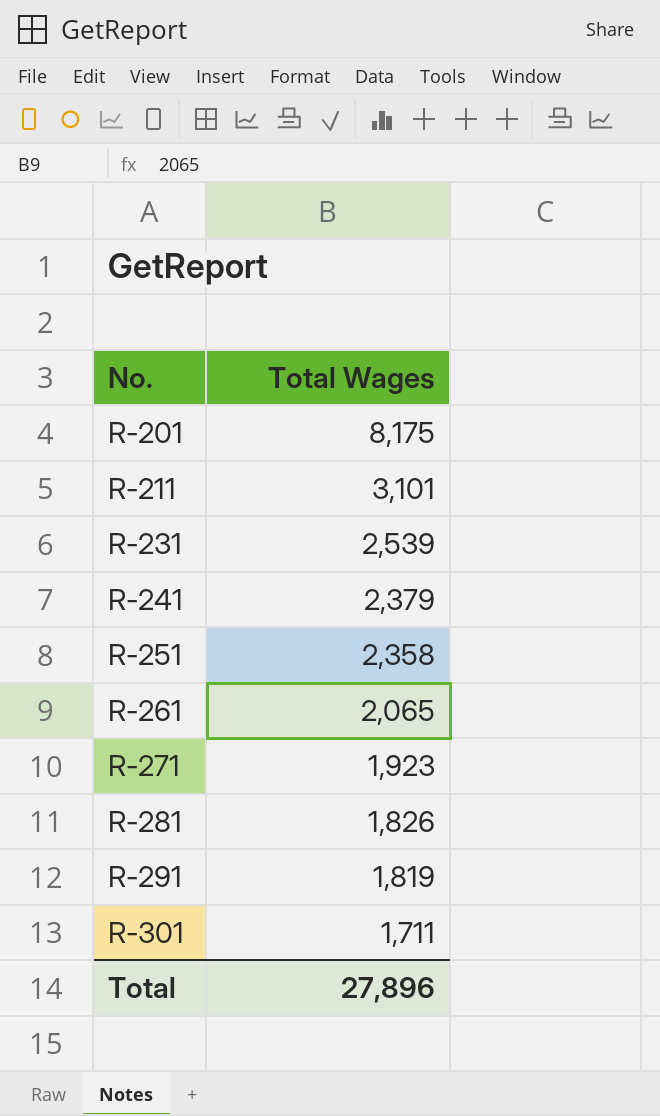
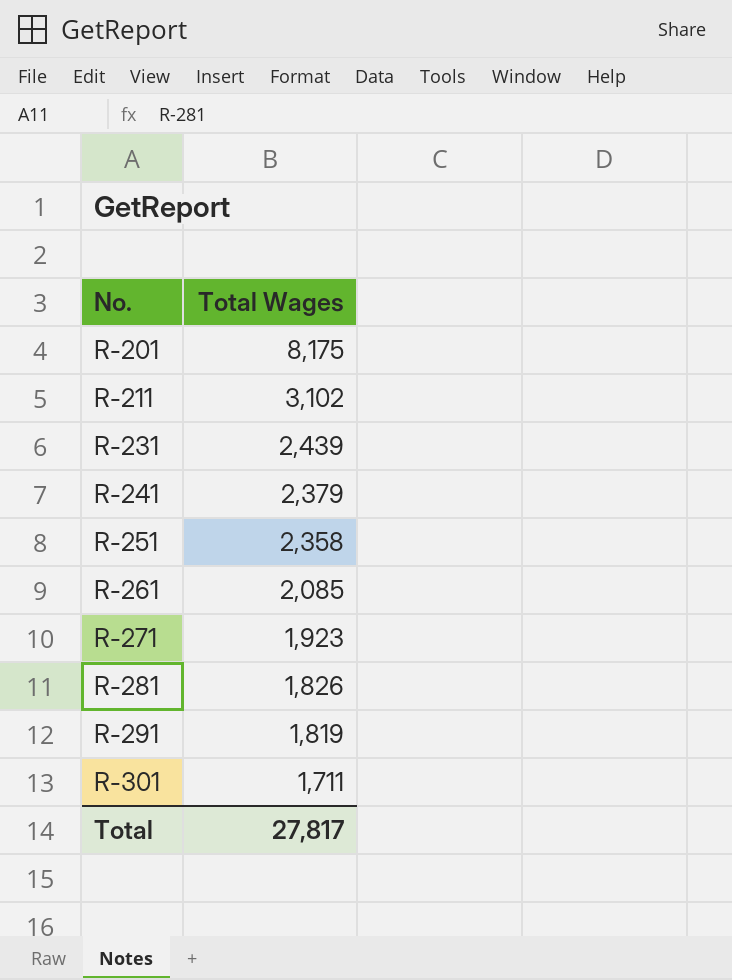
R-211 | Total Wages: 3,101 -> 3,102
R-231 | Total Wages: 2,539 -> 2,439
R-261 | Total Wages: 2,065 -> 2,085
Total | Total Wages: 27,896 -> 27,817

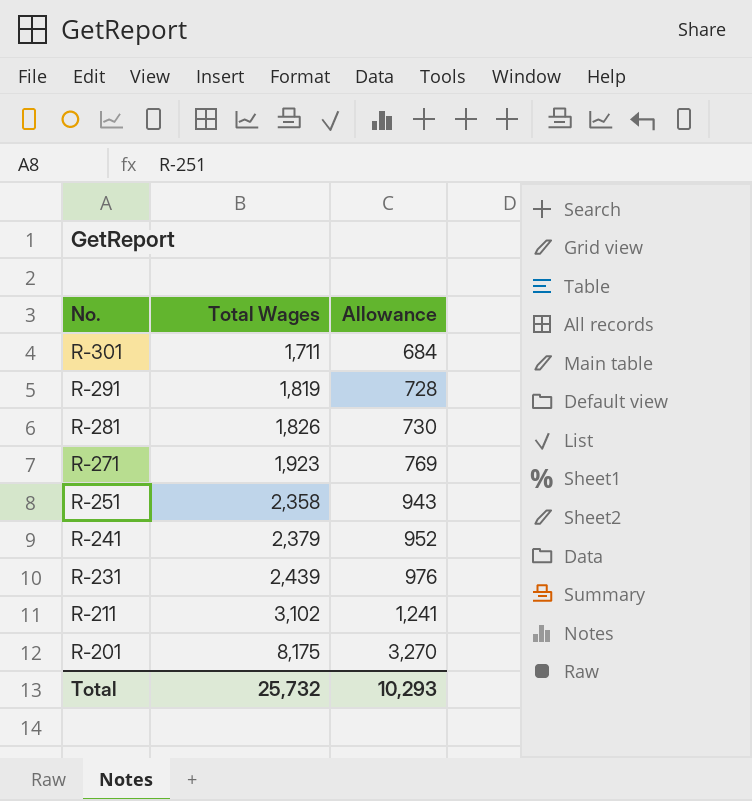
row order: No. ascending -> No. descending
column Allowance | formula: none -> [Total Wages] * 0.4
row R-261: 2,085 -> none
Total | Total Wages: 27,817 -> 25,732

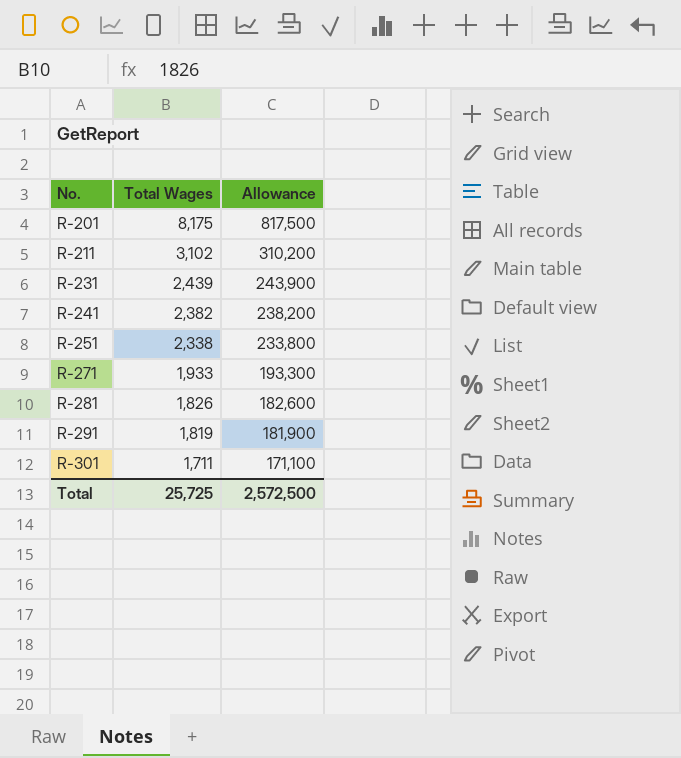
row order: No. descending -> No. ascending
column Allowance | formula: [Total Wages] * 0.4 -> [Total Wages] * 100
R-241 | Total Wages: 2,379 -> 2,382
R-251 | Total Wages: 2,358 -> 2,338
R-271 | Total Wages: 1,923 -> 1,933
Total | Total Wages: 25,732 -> 25,725
Total | Allowance: 10,293 -> 2,572,500

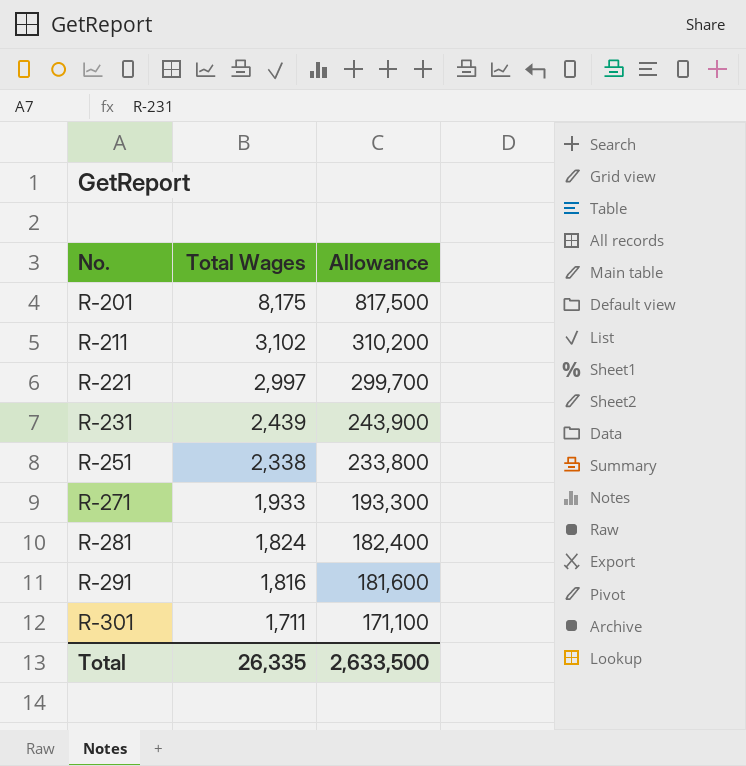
row R-241: 2,382 | 238,200 -> none
row R-221: none -> 2,997 | 299,700
R-281 | Total Wages: 1,826 -> 1,824
R-281 | Allowance: 182,600 -> 182,400
R-291 | Total Wages: 1,819 -> 1,816
R-291 | Allowance: 181,900 -> 181,600
Total | Total Wages: 25,725 -> 26,335
Total | Allowance: 2,572,500 -> 2,633,500

